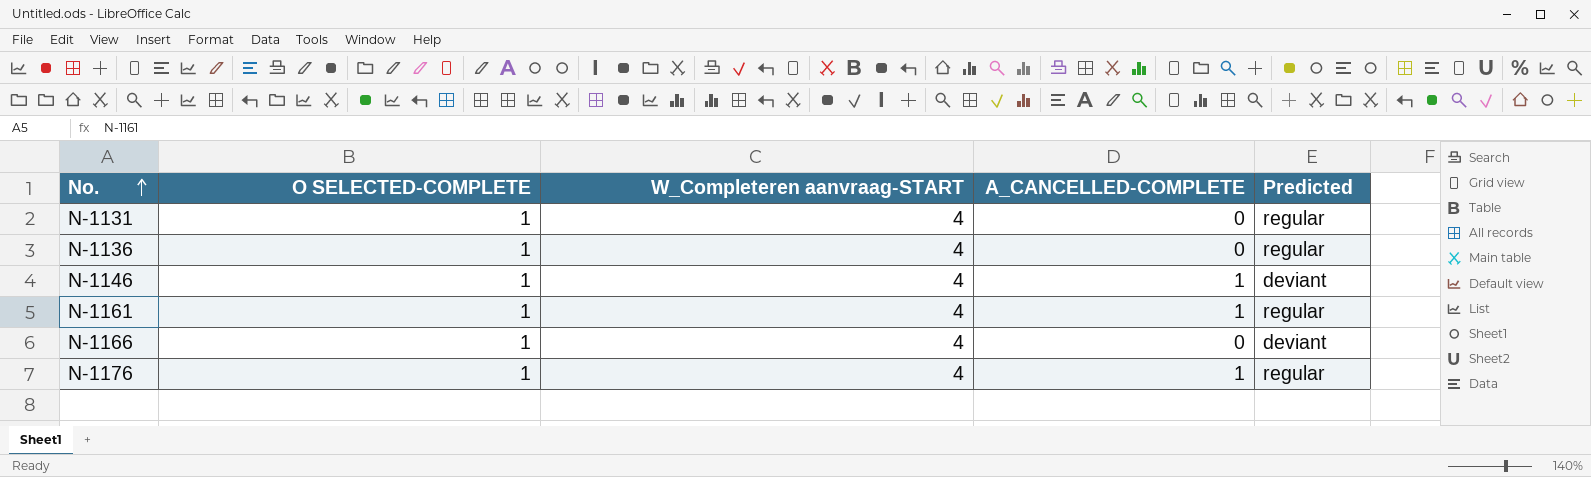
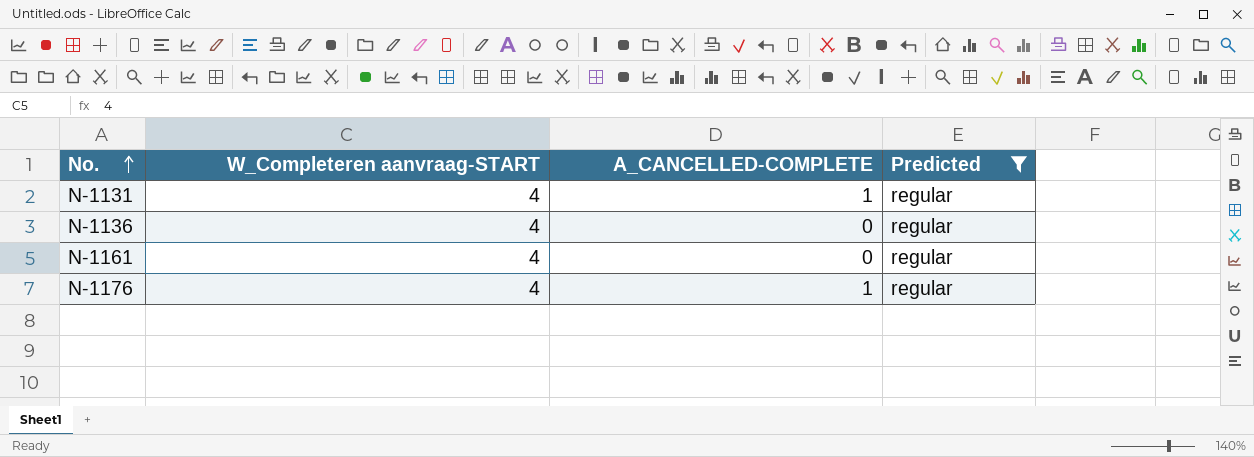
filter: none -> Predicted = regular
column O SELECTED-COMPLETE | position: 2 -> none
N-1131 | A_CANCELLED-COMPLETE: 0 -> 1
N-1161 | A_CANCELLED-COMPLETE: 1 -> 0

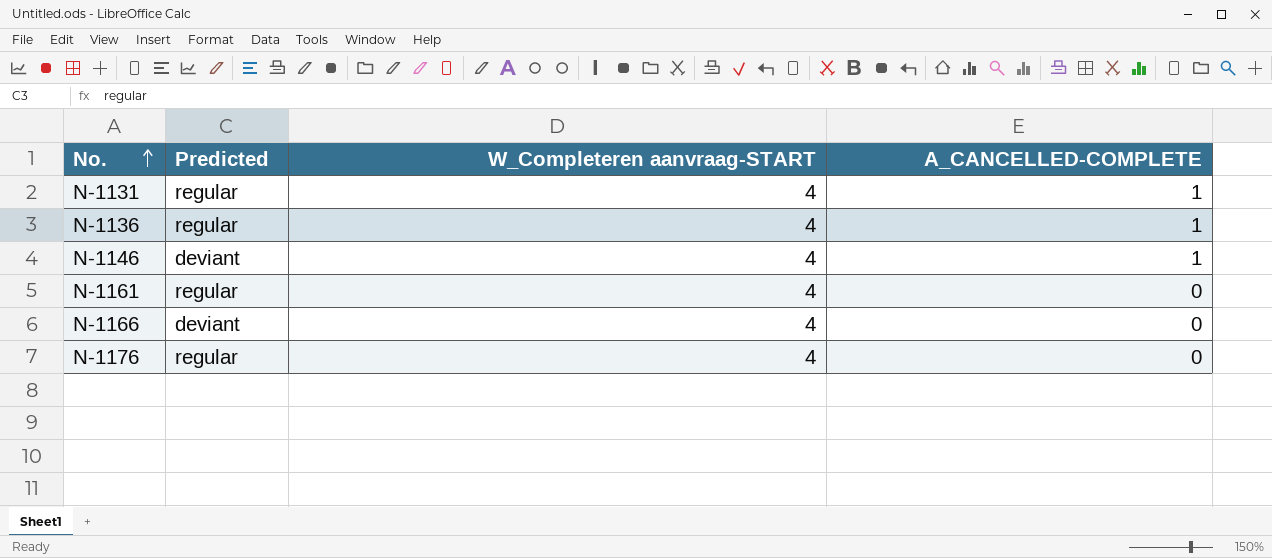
filter: Predicted = regular -> none
column Predicted | position: 4 -> 2
N-1136 | A_CANCELLED-COMPLETE: 0 -> 1
N-1176 | A_CANCELLED-COMPLETE: 1 -> 0

